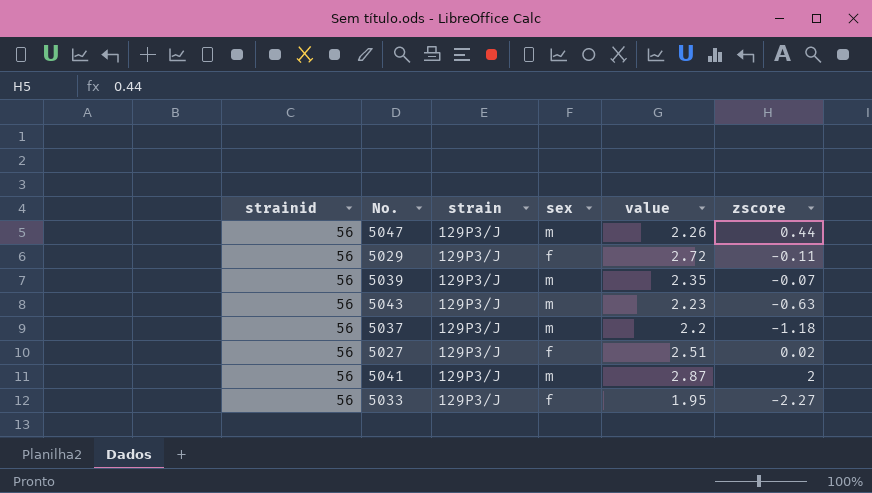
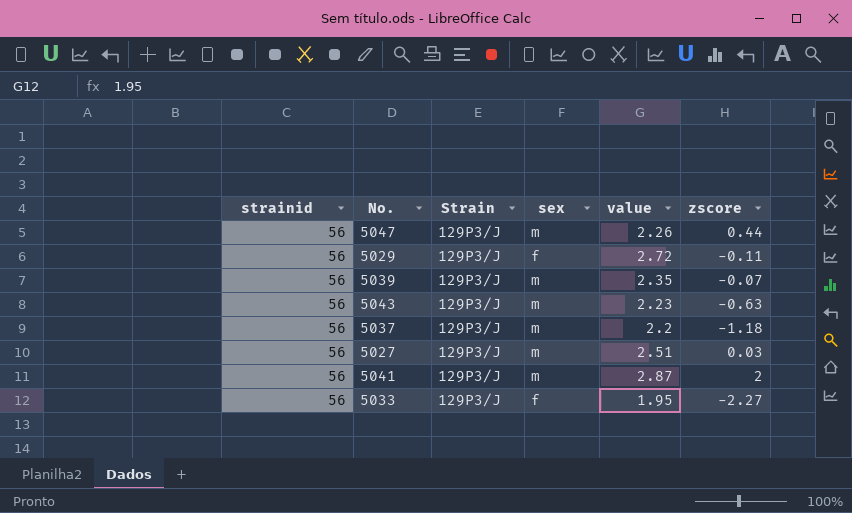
column name: strain -> Strain
5027 | sex: f -> m
5027 | zscore: 0.02 -> 0.03

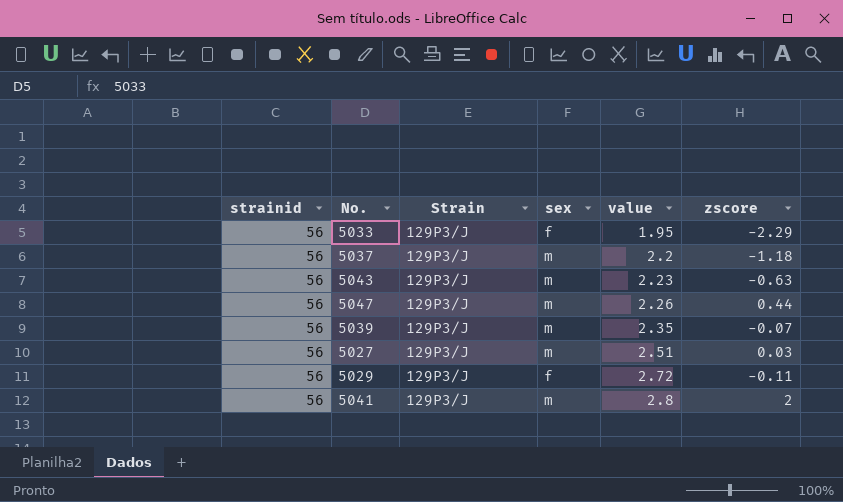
row order: none -> value ascending
5033 | zscore: -2.27 -> -2.29
5041 | value: 2.87 -> 2.8

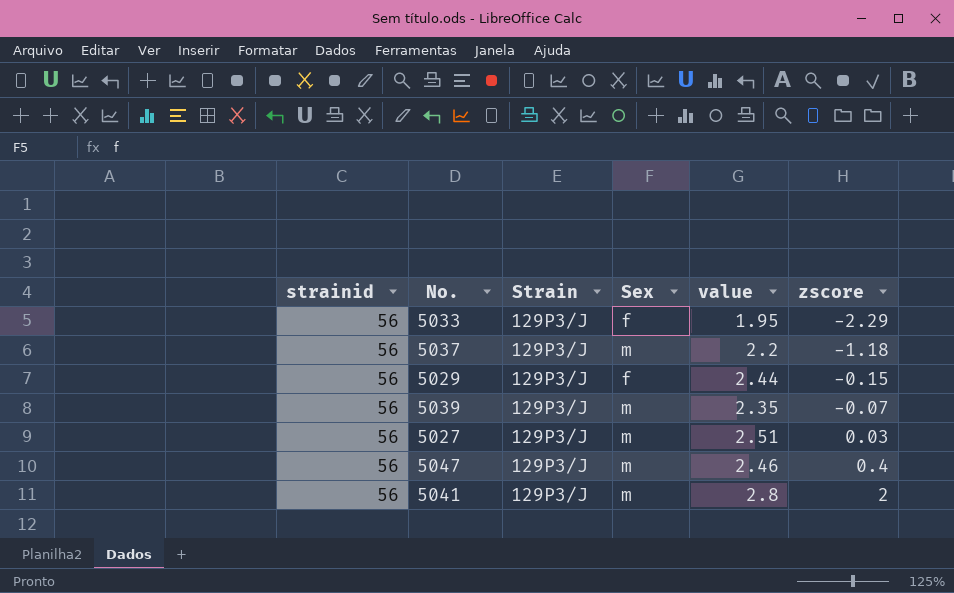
row order: value ascending -> zscore ascending
column name: sex -> Sex
row 5043: 56 | 129P3/J | m | 2.23 | -0.63 -> none
5029 | value: 2.72 -> 2.44
5029 | zscore: -0.11 -> -0.15
5047 | value: 2.26 -> 2.46
5047 | zscore: 0.44 -> 0.4

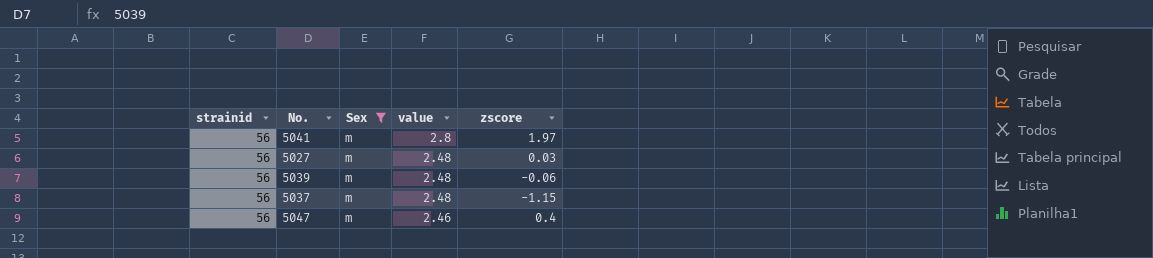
filter: none -> Sex = m
row order: zscore ascending -> value descending
column Strain | position: 3 -> none
5041 | zscore: 2 -> 1.97
5027 | value: 2.51 -> 2.48
5039 | value: 2.35 -> 2.48
5039 | zscore: -0.07 -> -0.06
5037 | value: 2.2 -> 2.48
5037 | zscore: -1.18 -> -1.15

